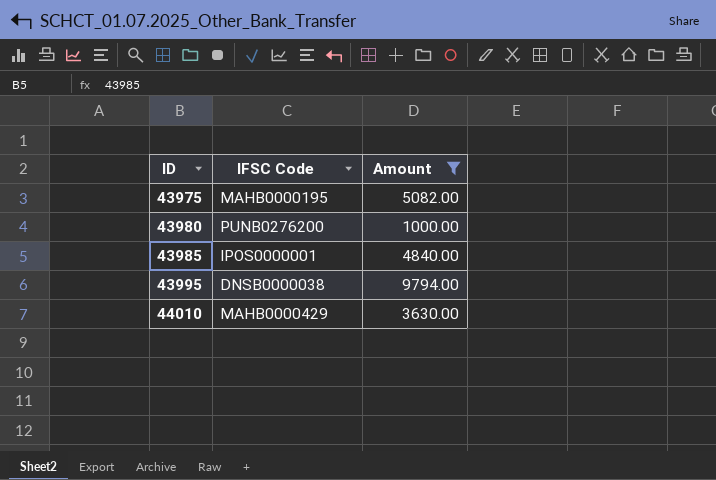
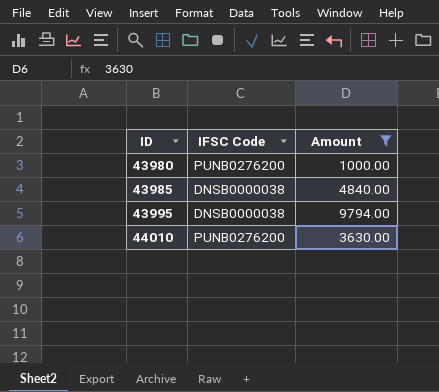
row 43975: MAHB0000195 | 5082.00 -> none
43985 | IFSC Code: IPOS0000001 -> DNSB0000038
44010 | IFSC Code: MAHB0000429 -> PUNB0276200

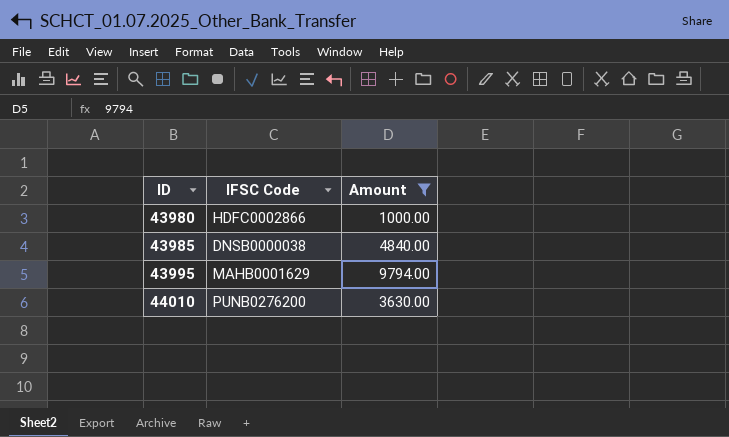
43980 | IFSC Code: PUNB0276200 -> HDFC0002866
43995 | IFSC Code: DNSB0000038 -> MAHB0001629

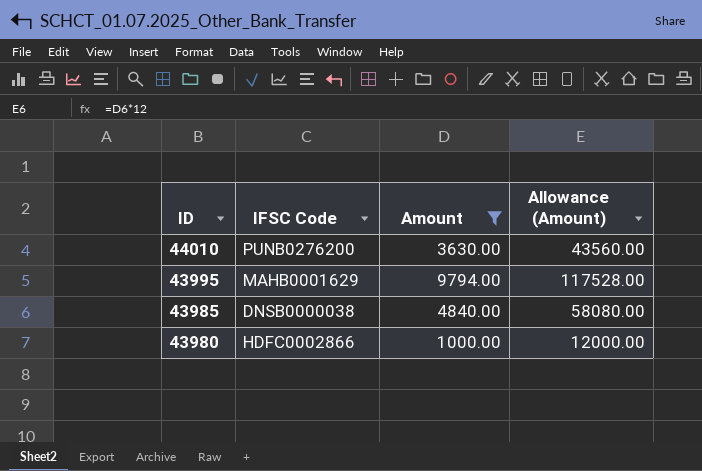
row order: ID ascending -> ID descending
column Allowance (Amount) | formula: none -> [Amount] * 12

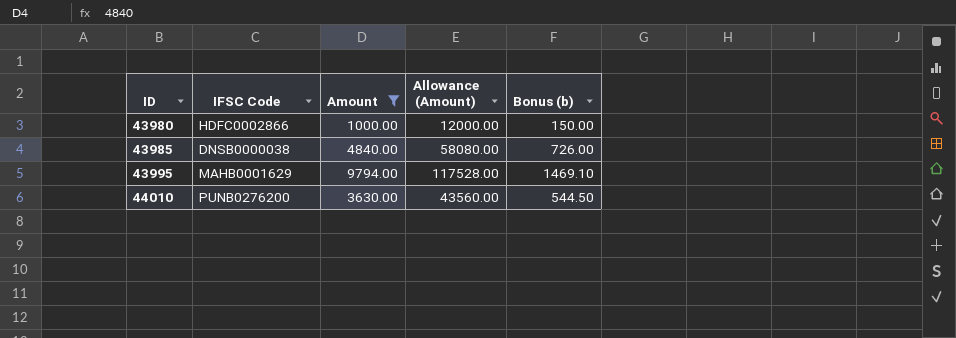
row order: ID descending -> ID ascending
column Bonus (b) | formula: none -> [Amount] * 0.15

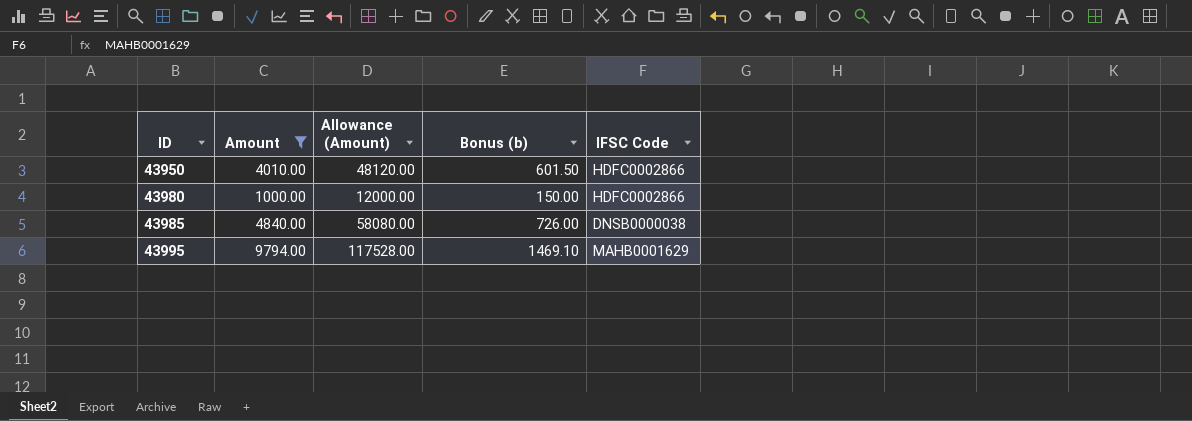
column IFSC Code | position: 2 -> 5
row 44010: PUNB0276200 | 3630.00 | 43560.00 | 544.50 -> none
row 43950: none -> 4010.00 | 48120.00 | 601.50 | HDFC0002866

